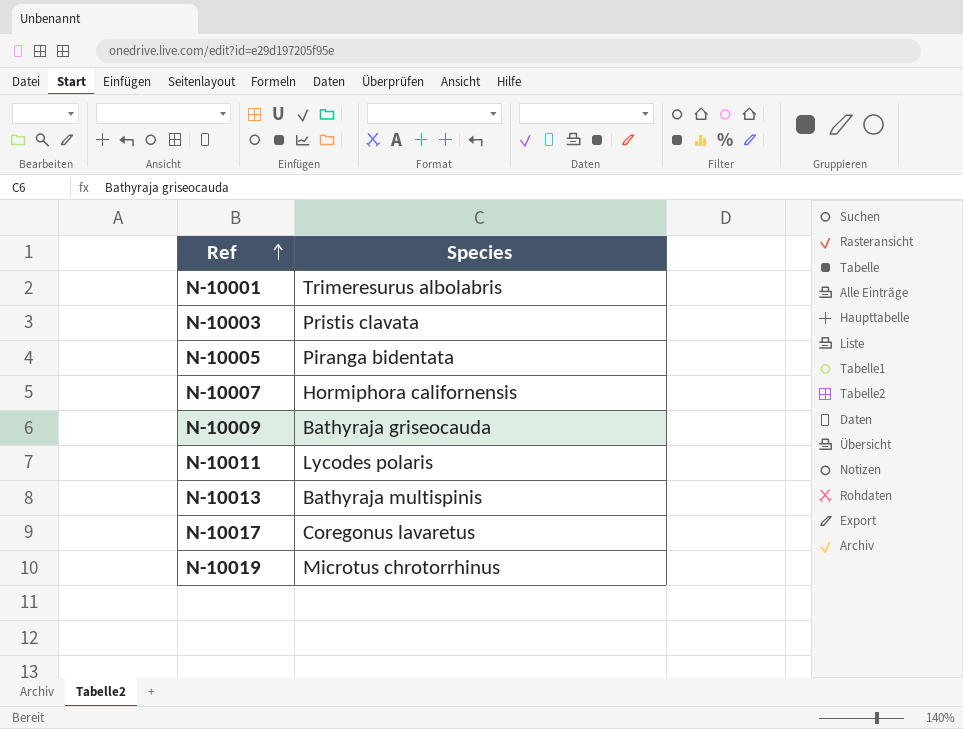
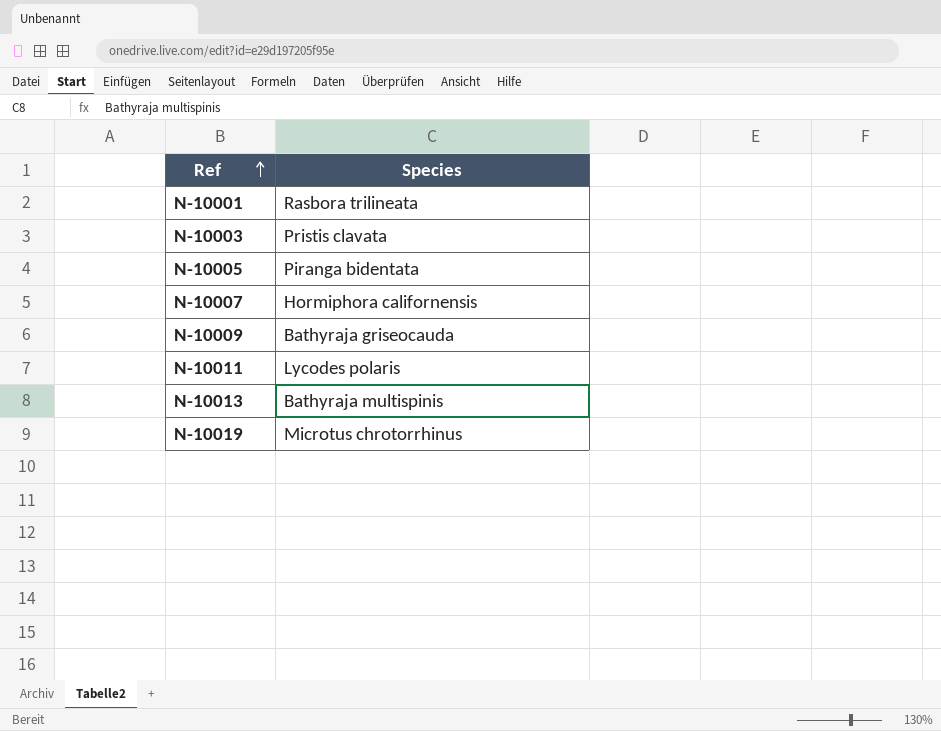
row N-10017: Coregonus lavaretus -> none
N-10001 | Species: Trimeresurus albolabris -> Rasbora trilineata

